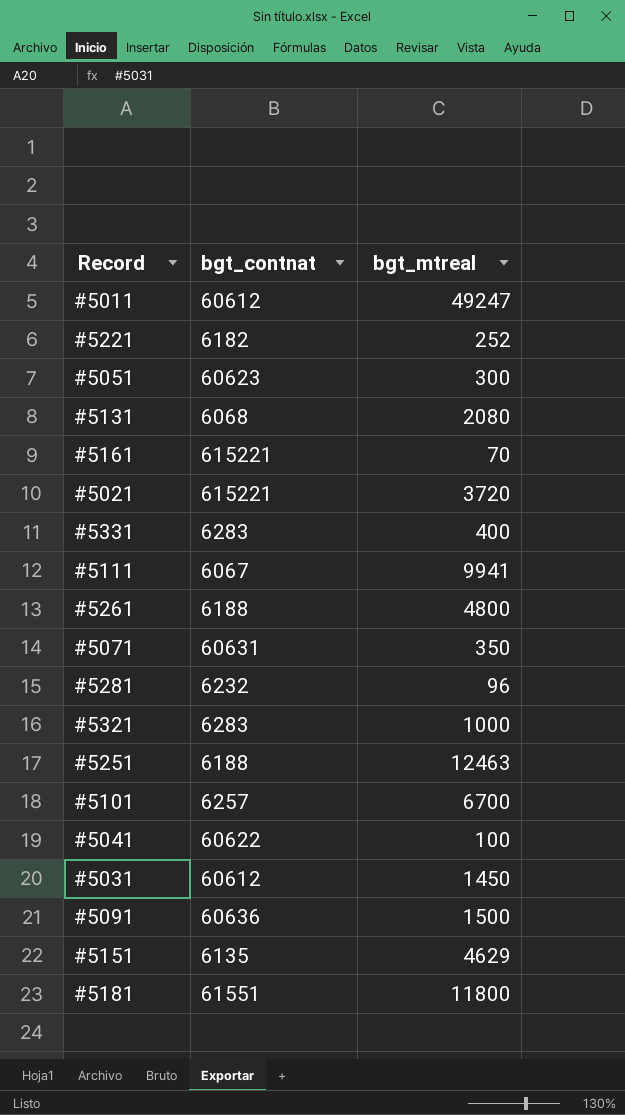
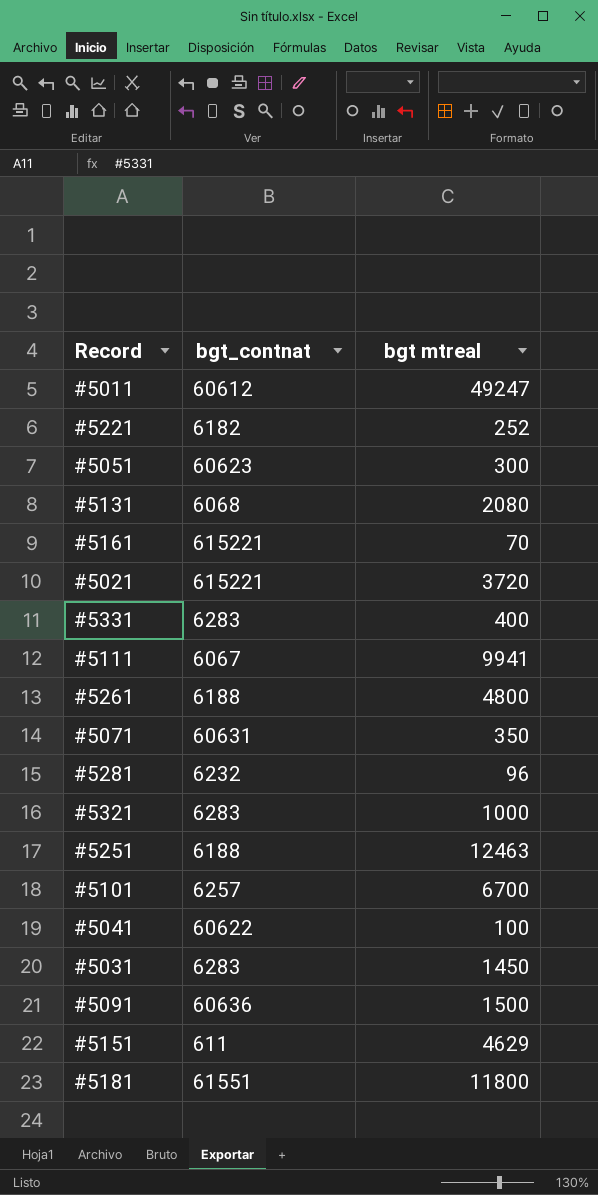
column name: bgt_mtreal -> bgt mtreal
#5031 | bgt_contnat: 60612 -> 6283
#5151 | bgt_contnat: 6135 -> 611

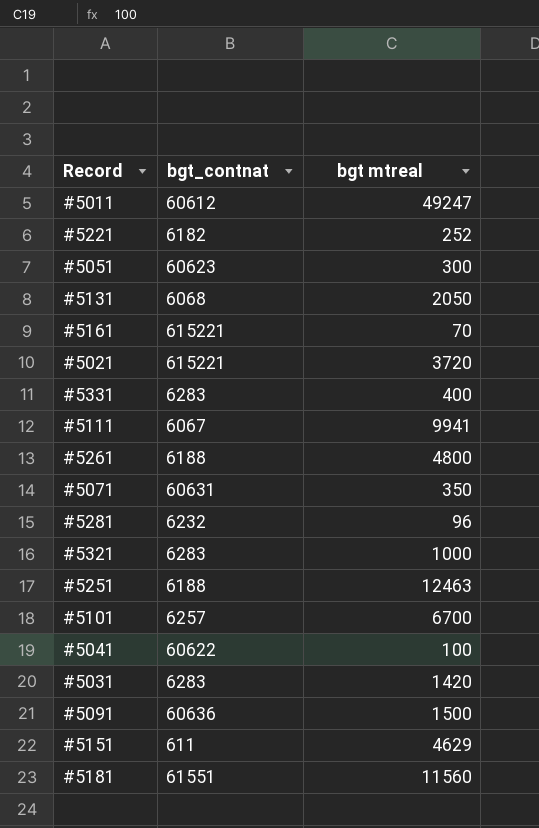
#5131 | bgt mtreal: 2080 -> 2050
#5031 | bgt mtreal: 1450 -> 1420
#5181 | bgt mtreal: 11800 -> 11560

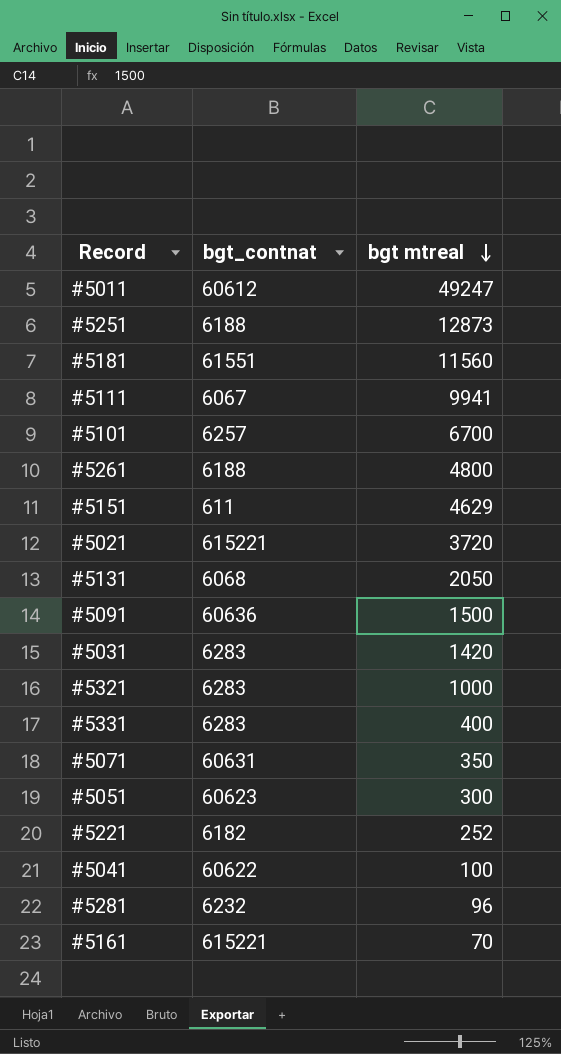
row order: none -> bgt mtreal descending
#5251 | bgt mtreal: 12463 -> 12873

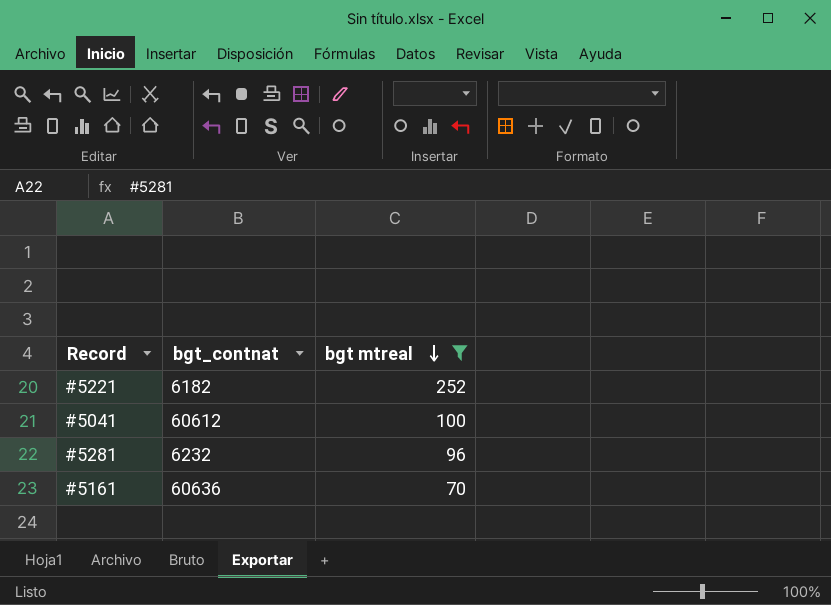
filter: none -> bgt mtreal <= 252
#5041 | bgt_contnat: 60622 -> 60612
#5161 | bgt_contnat: 615221 -> 60636

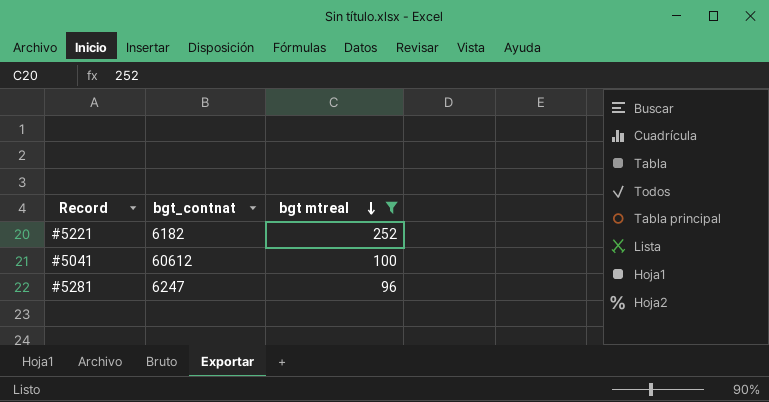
row #5161: 60636 | 70 -> none
#5281 | bgt_contnat: 6232 -> 6247

